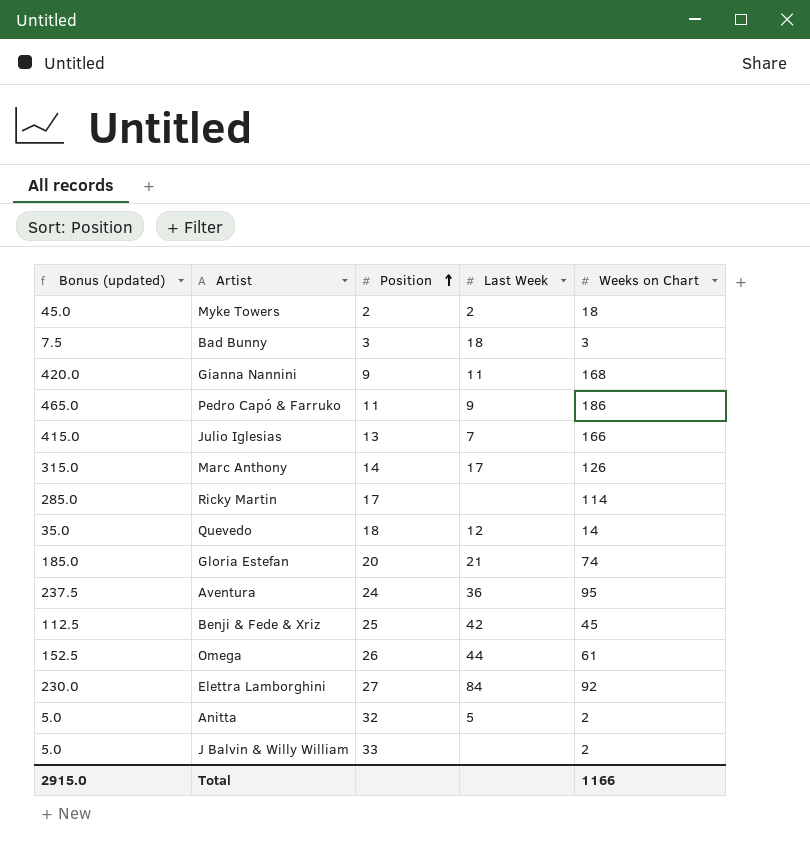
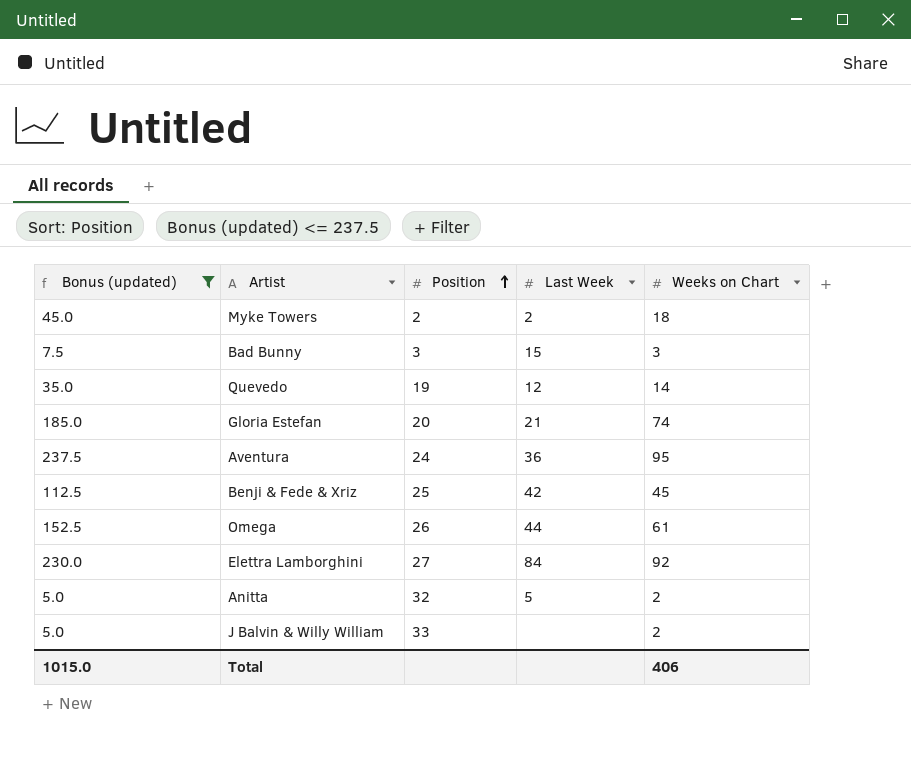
filter: none -> Bonus (updated) <= 237.5
Bad Bunny | Last Week: 18 -> 15
Quevedo | Position: 18 -> 19
Total | Bonus (updated): 2915.0 -> 1015.0
Total | Weeks on Chart: 1166 -> 406

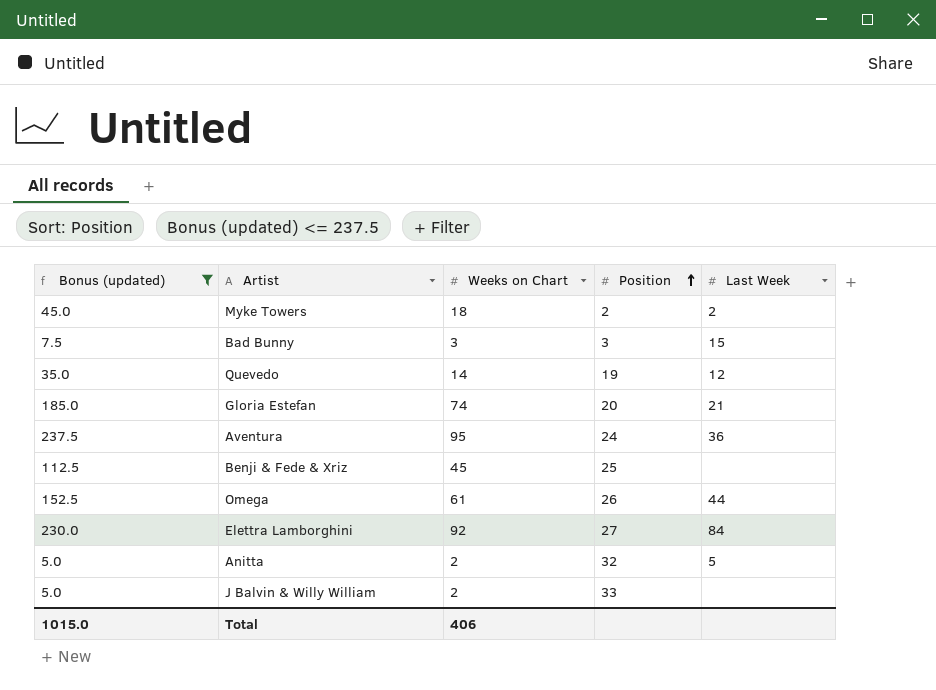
column Weeks on Chart | position: 5 -> 3
Benji & Fede & Xriz | Last Week: 42 -> none

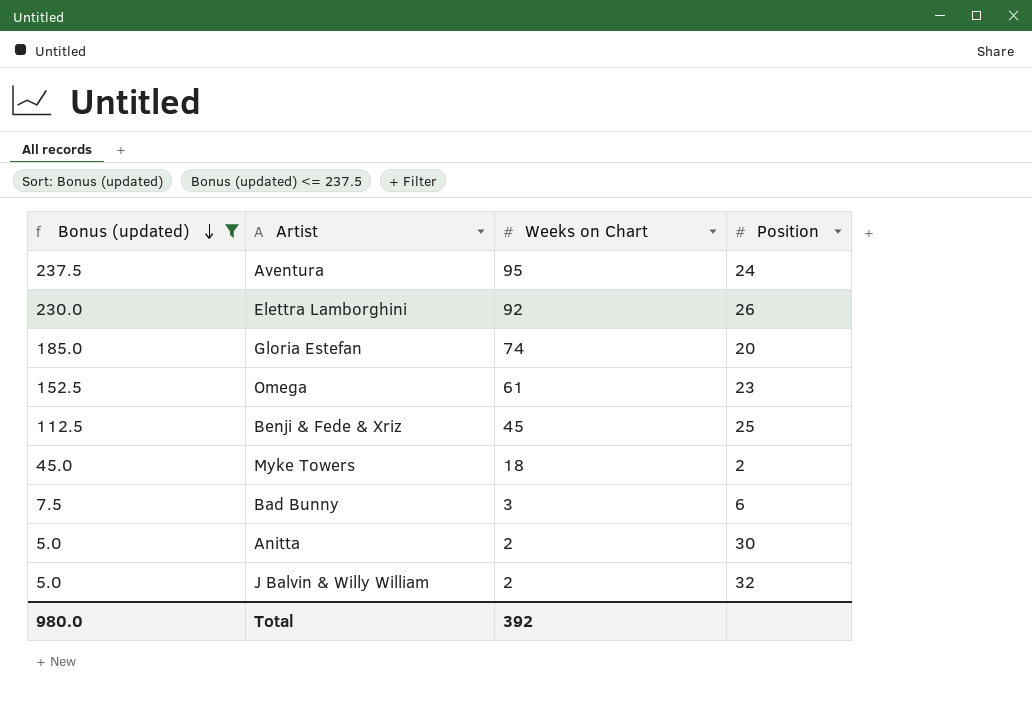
row order: Position ascending -> Bonus (updated) descending
column Last Week | position: 5 -> none
row Quevedo: 35.0 | 14 | 19 | 12 -> none
Elettra Lamborghini | Position: 27 -> 26
Omega | Position: 26 -> 23
Bad Bunny | Position: 3 -> 6
Anitta | Position: 32 -> 30
J Balvin & Willy William | Position: 33 -> 32
Total | Bonus (updated): 1015.0 -> 980.0
Total | Weeks on Chart: 406 -> 392

